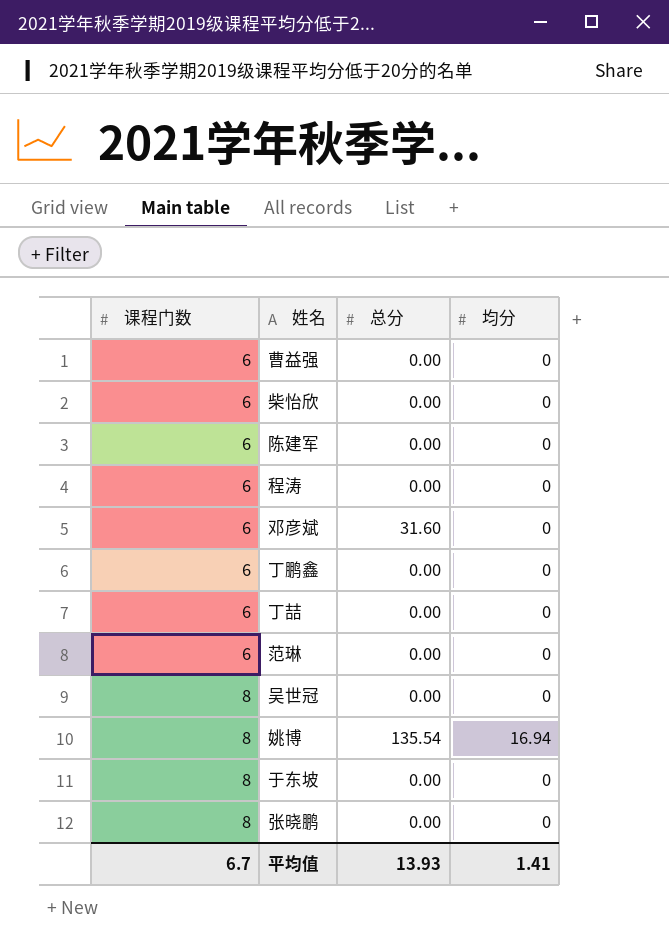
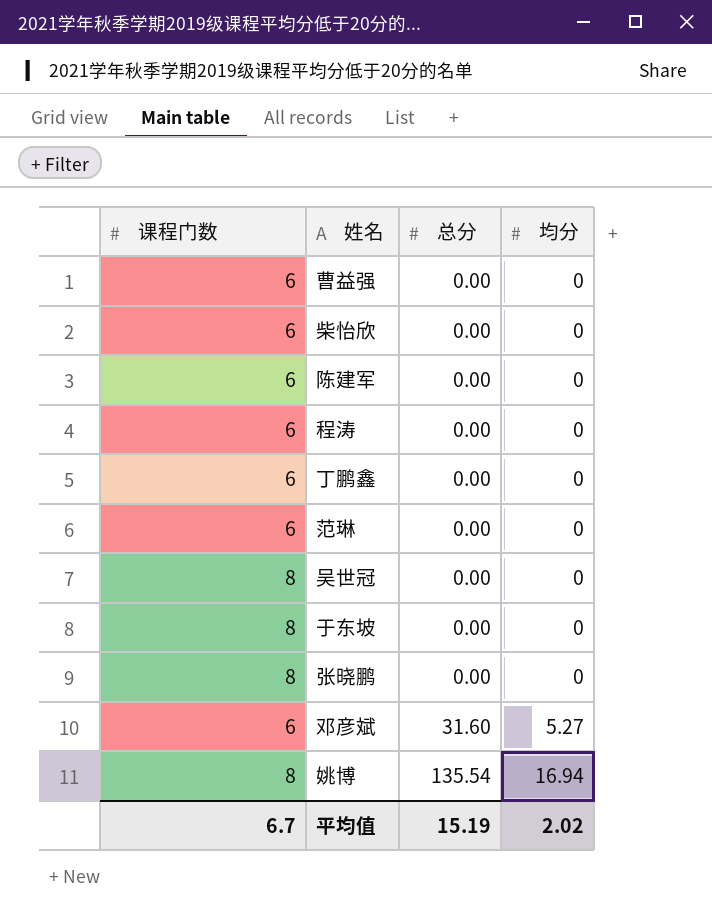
row order: 课程门数 ascending -> 总分 ascending
row 丁喆: 6 | 0.00 | 0 -> none
邓彦斌 | 均分: 0 -> 5.27
平均值 | 总分: 13.93 -> 15.19
平均值 | 均分: 1.41 -> 2.02

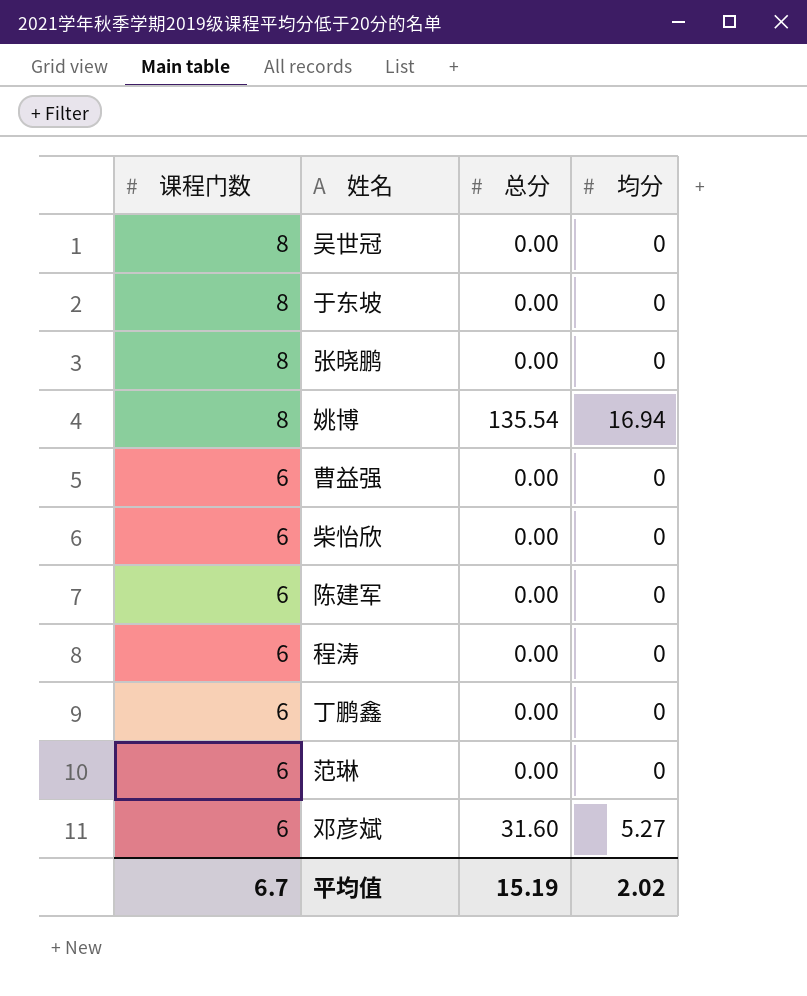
row order: 总分 ascending -> 课程门数 descending

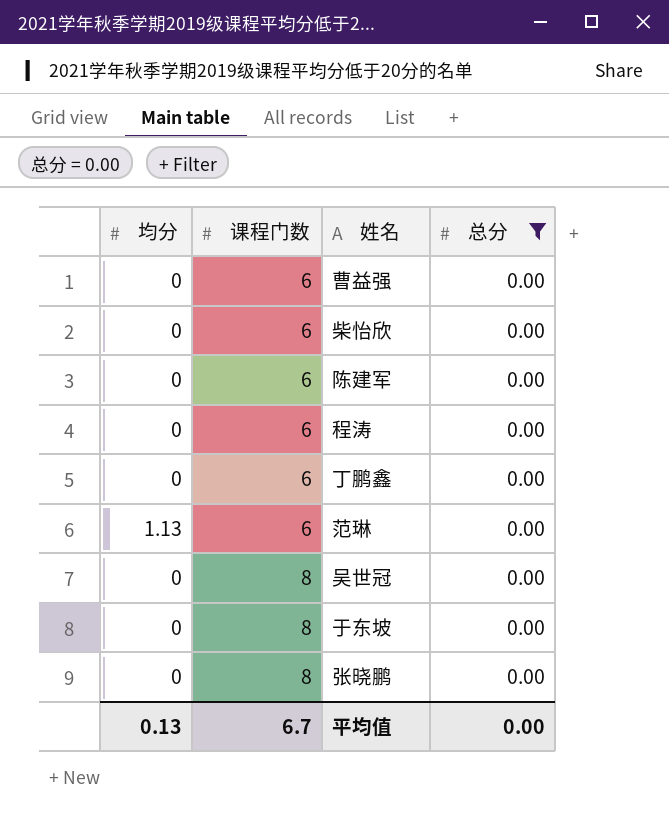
filter: none -> 总分 = 0.00
row order: 课程门数 descending -> 课程门数 ascending
column 均分 | position: 4 -> 1
范琳 | 均分: 0 -> 1.13
平均值 | 均分: 2.02 -> 0.13
平均值 | 总分: 15.19 -> 0.00

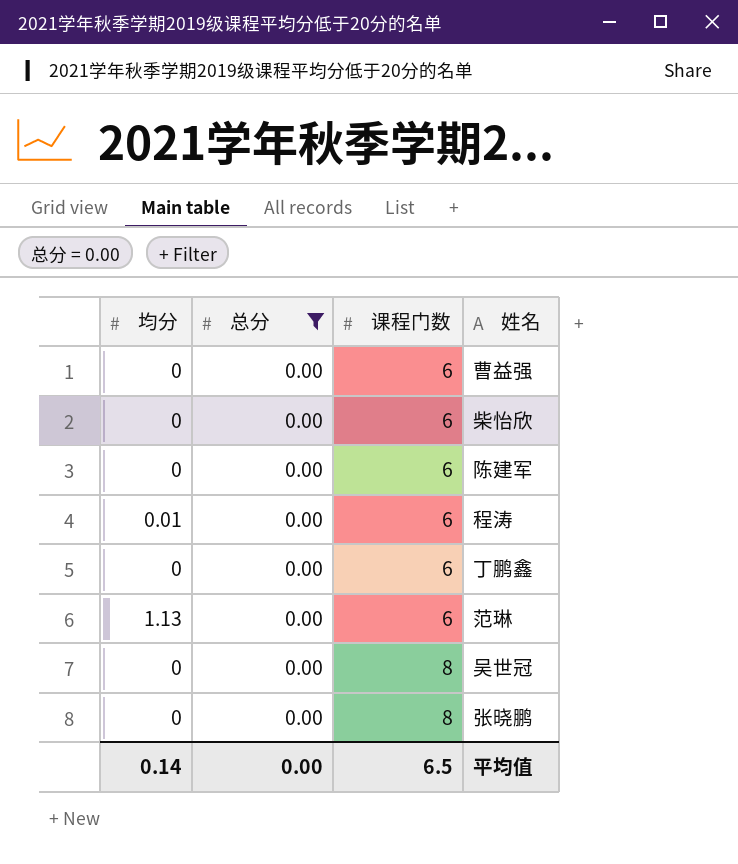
column 总分 | position: 4 -> 2
row 于东坡: 0 | 8 | 0.00 -> none
程涛 | 均分: 0 -> 0.01
平均值 | 均分: 0.13 -> 0.14
平均值 | 课程门数: 6.7 -> 6.5

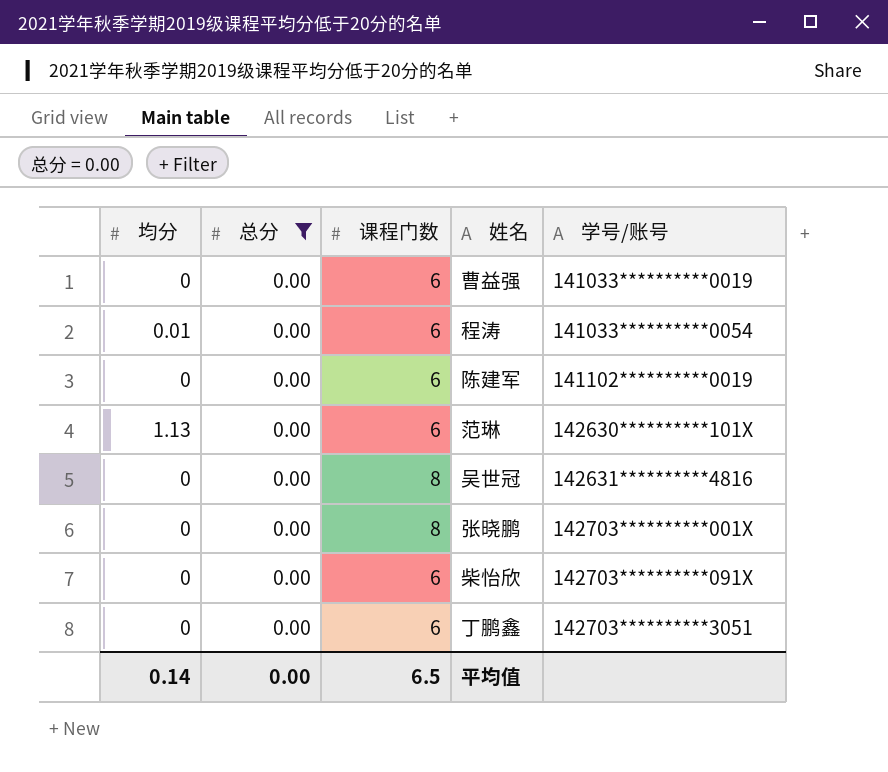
row order: 课程门数 ascending -> 学号/账号 ascending
column 学号/账号 | position: none -> 5

